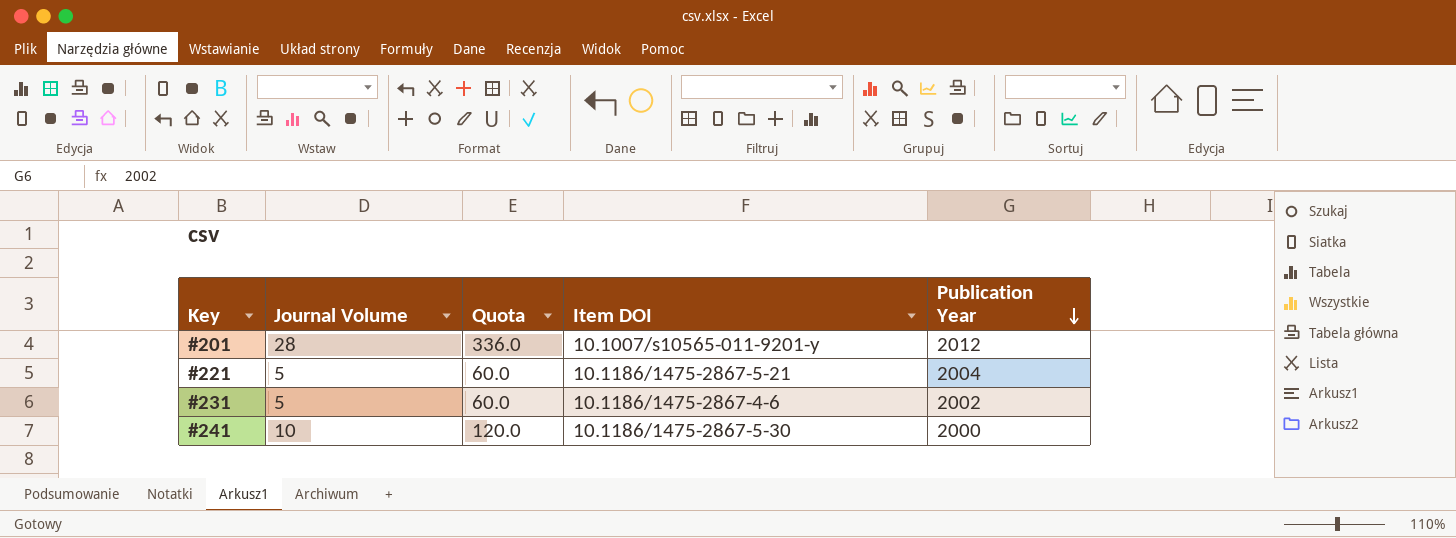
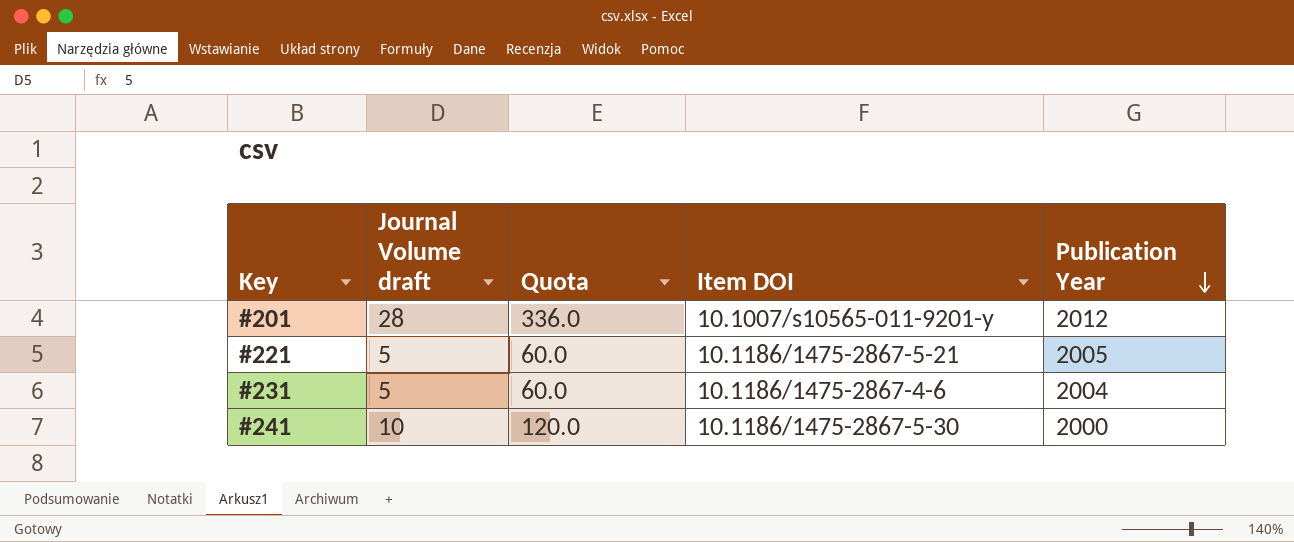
column name: Journal Volume -> Journal Volume draft
#221 | Publication Year: 2004 -> 2005
#231 | Publication Year: 2002 -> 2004

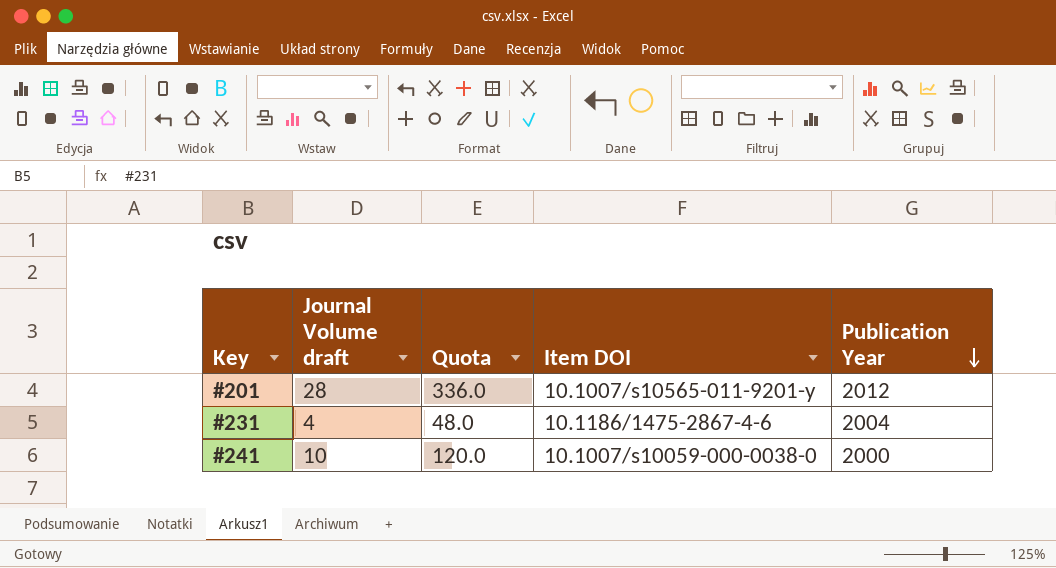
row #221: 5 | 60.0 | 10.1186/1475-2867-5-21 | 2005 -> none
#231 | Journal Volume draft: 5 -> 4
#231 | Quota: 60.0 -> 48.0
#241 | Item DOI: 10.1186/1475-2867-5-30 -> 10.1007/s10059-000-0038-0

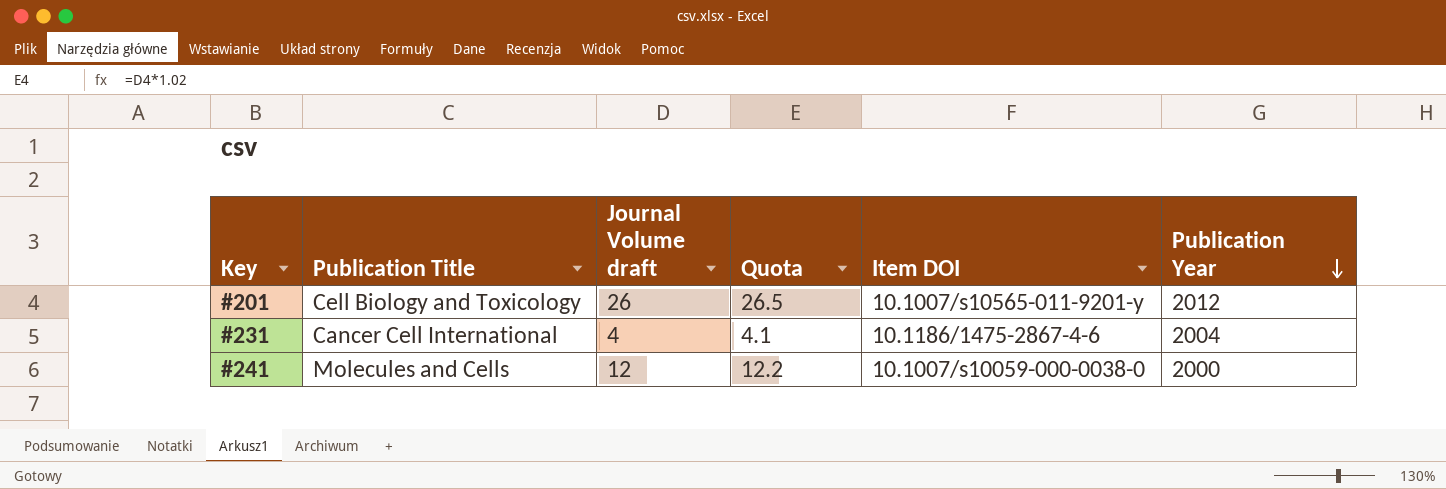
column Publication Title | position: none -> 2
column Quota | formula: [Journal Volume draft] * 12 -> [Journal Volume draft] * 1.02
#201 | Journal Volume draft: 28 -> 26
#241 | Journal Volume draft: 10 -> 12

